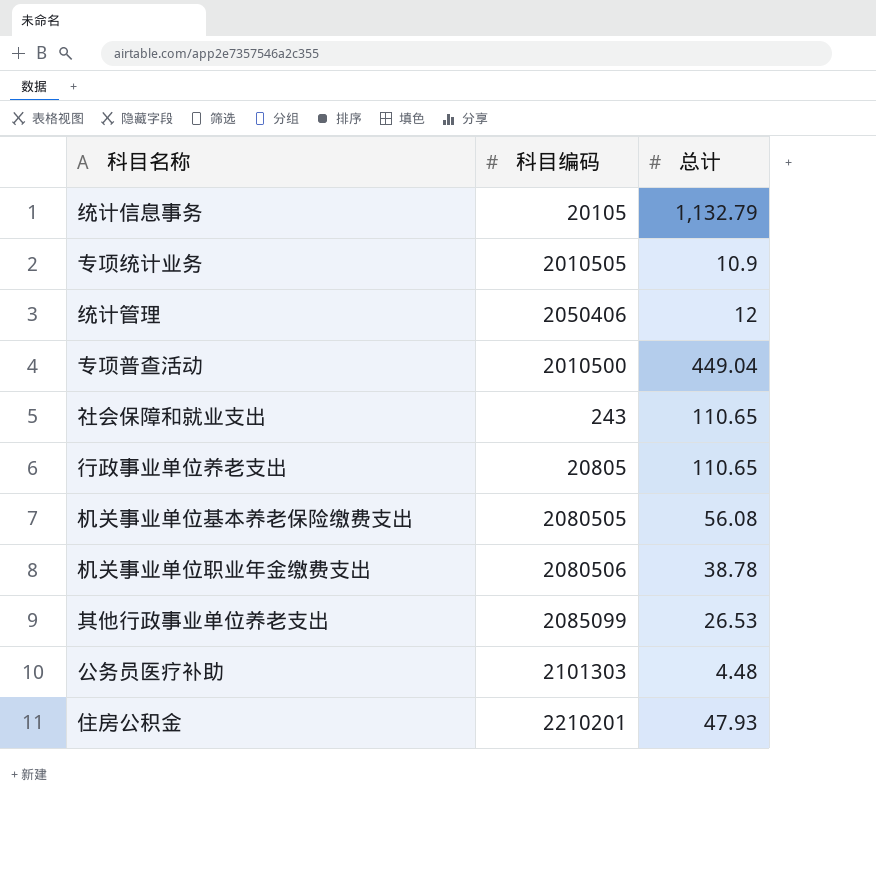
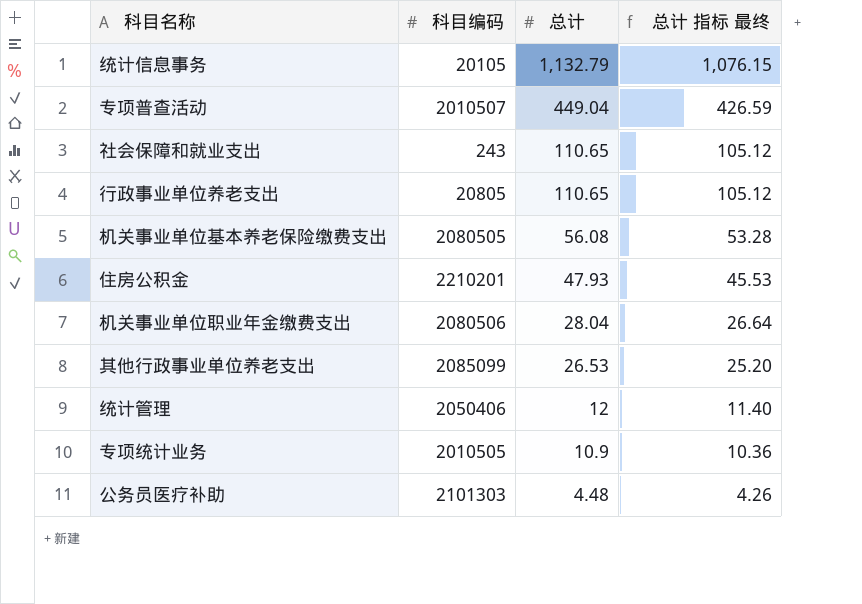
row order: none -> 总计 descending
column 总计 指标 最终 | formula: none -> [总计] * 0.95
专项普查活动 | 科目编码: 2010500 -> 2010507
机关事业单位职业年金缴费支出 | 总计: 38.78 -> 28.04

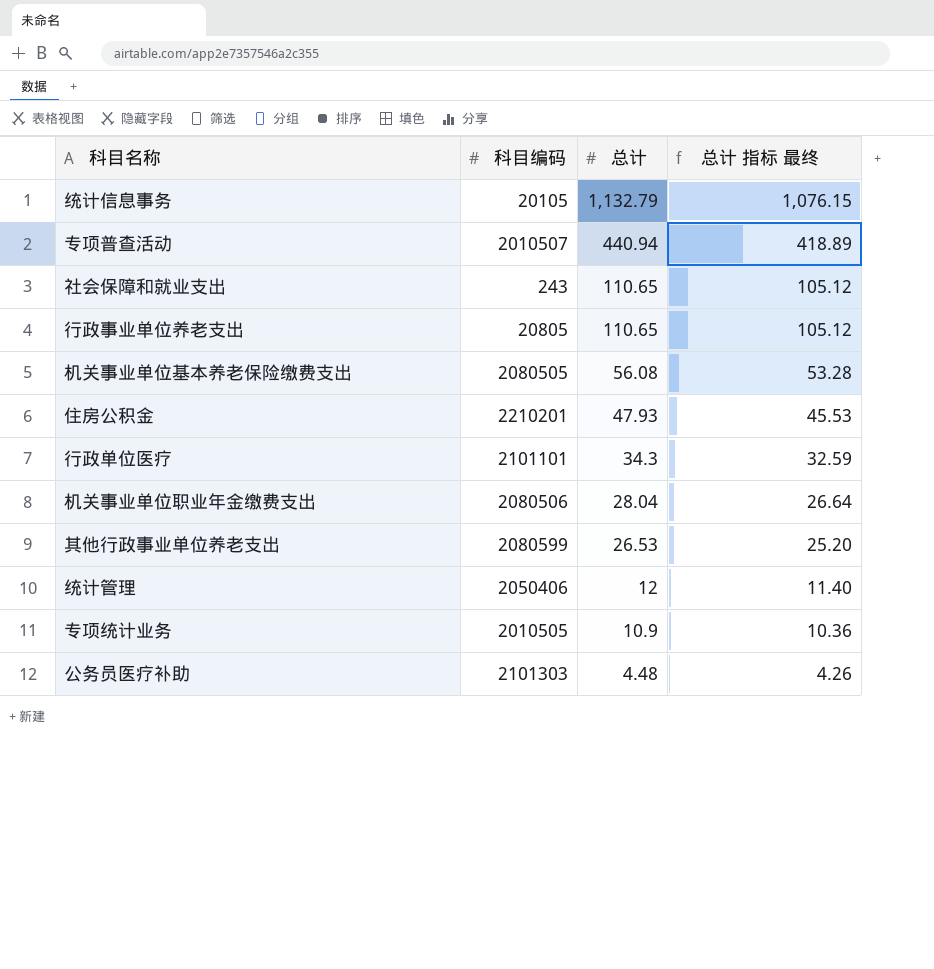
专项普查活动 | 总计: 449.04 -> 440.94
专项普查活动 | 总计 指标 最终: 426.59 -> 418.89
row 行政单位医疗: none -> 2101101 | 34.3 | 32.59
其他行政事业单位养老支出 | 科目编码: 2085099 -> 2080599

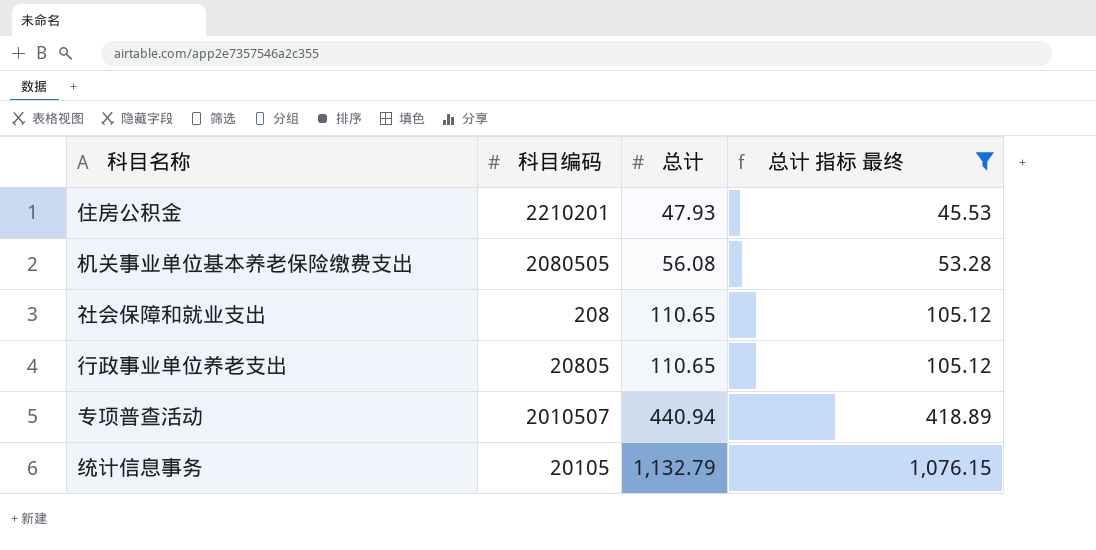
filter: none -> 总计 指标 最终 >= 45.53
row order: 总计 descending -> 总计 ascending
社会保障和就业支出 | 科目编码: 243 -> 208

